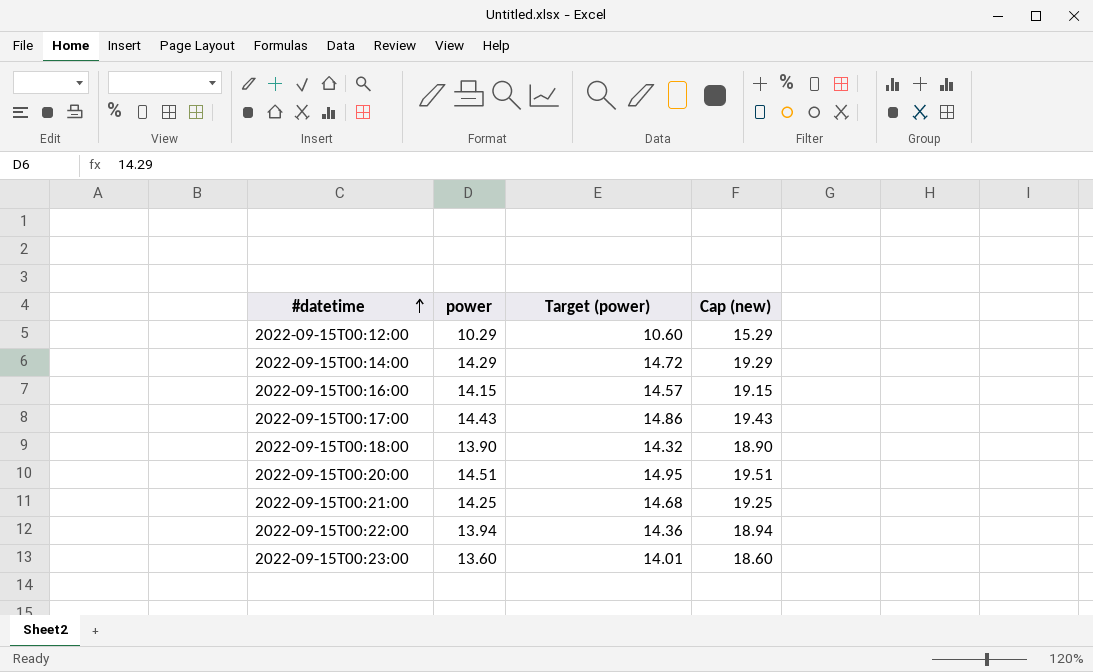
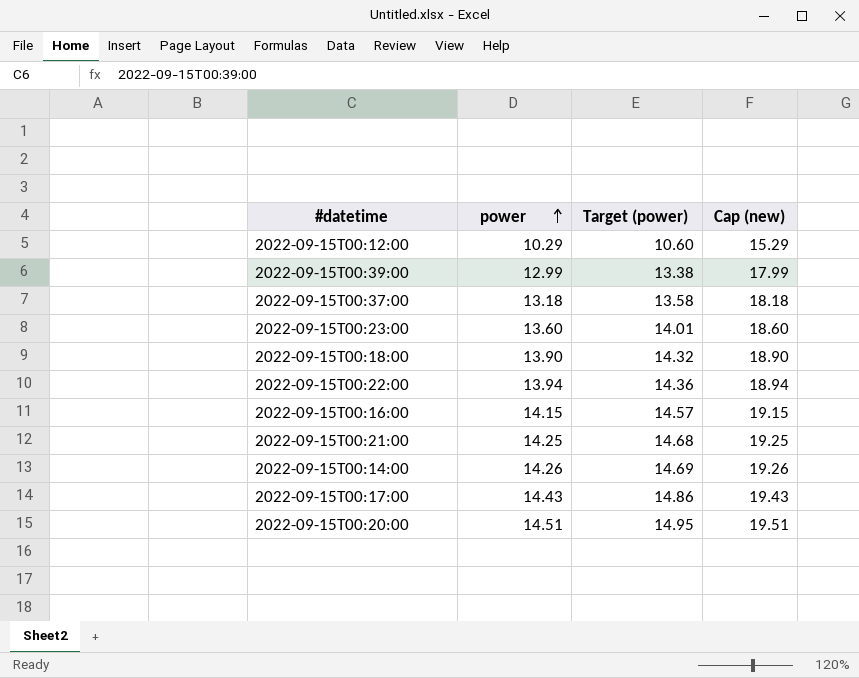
row order: #datetime ascending -> power ascending
row 2022-09-15T00:39:00: none -> 12.99 | 13.38 | 17.99
row 2022-09-15T00:37:00: none -> 13.18 | 13.58 | 18.18
2022-09-15T00:14:00 | power: 14.29 -> 14.26
2022-09-15T00:14:00 | Target (power): 14.72 -> 14.69
2022-09-15T00:14:00 | Cap (new): 19.29 -> 19.26

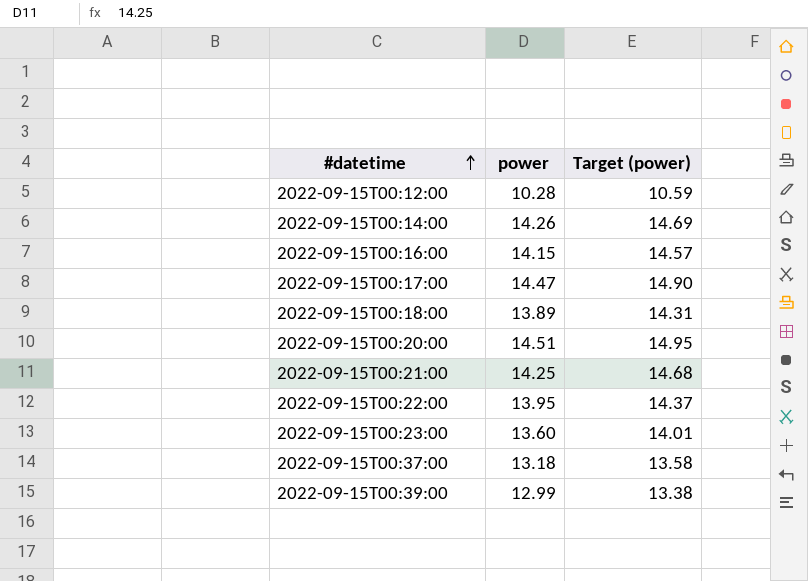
row order: power ascending -> #datetime ascending
column Cap (new) | formula: [power] + 5 -> none
2022-09-15T00:12:00 | power: 10.29 -> 10.28
2022-09-15T00:12:00 | Target (power): 10.60 -> 10.59
2022-09-15T00:17:00 | power: 14.43 -> 14.47
2022-09-15T00:17:00 | Target (power): 14.86 -> 14.90
2022-09-15T00:18:00 | power: 13.90 -> 13.89
2022-09-15T00:18:00 | Target (power): 14.32 -> 14.31
2022-09-15T00:22:00 | power: 13.94 -> 13.95
2022-09-15T00:22:00 | Target (power): 14.36 -> 14.37

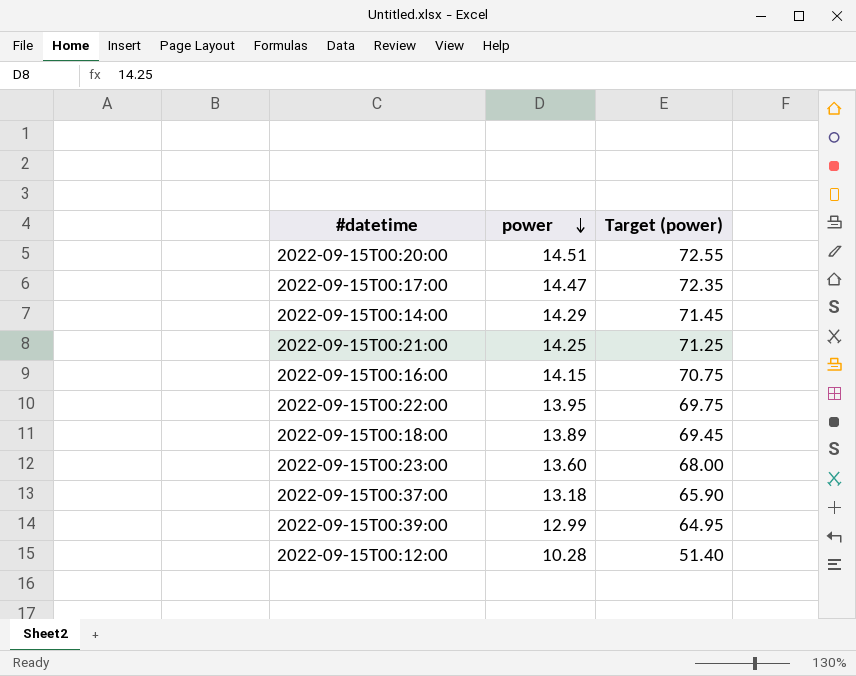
row order: #datetime ascending -> power descending
column Target (power) | formula: [power] * 1.03 -> [power] * 5
2022-09-15T00:14:00 | power: 14.26 -> 14.29

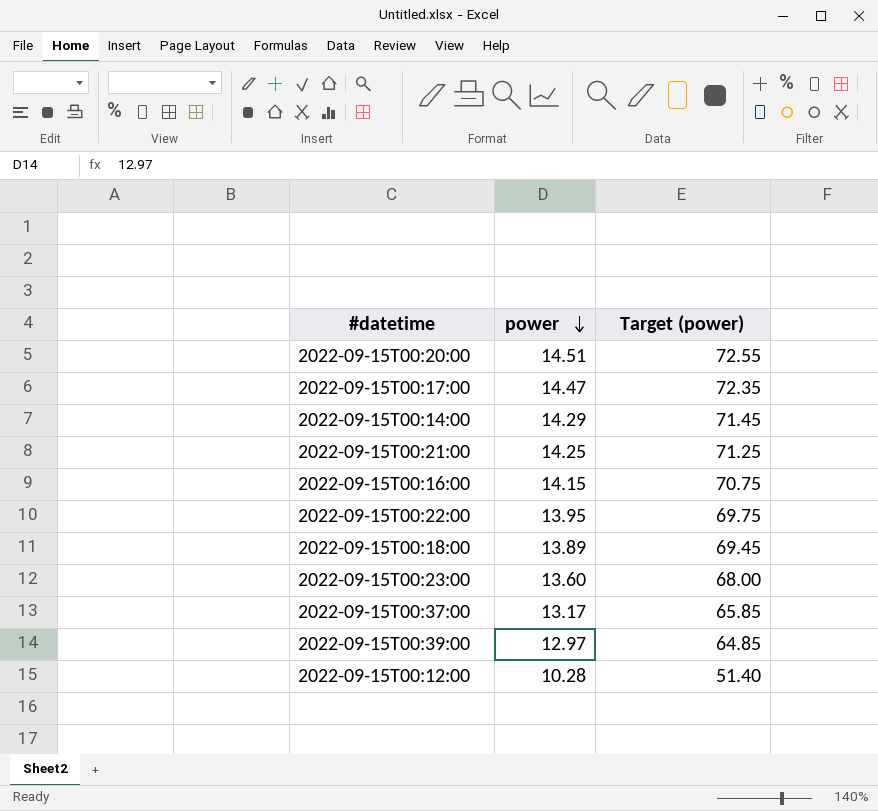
2022-09-15T00:37:00 | power: 13.18 -> 13.17
2022-09-15T00:37:00 | Target (power): 65.90 -> 65.85
2022-09-15T00:39:00 | power: 12.99 -> 12.97
2022-09-15T00:39:00 | Target (power): 64.95 -> 64.85

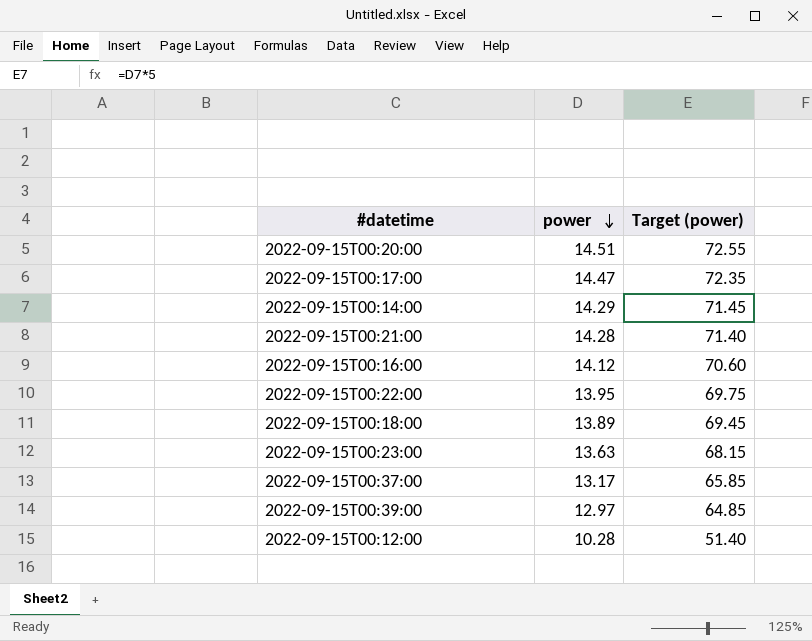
2022-09-15T00:21:00 | power: 14.25 -> 14.28
2022-09-15T00:21:00 | Target (power): 71.25 -> 71.40
2022-09-15T00:16:00 | power: 14.15 -> 14.12
2022-09-15T00:16:00 | Target (power): 70.75 -> 70.60
2022-09-15T00:23:00 | power: 13.60 -> 13.63
2022-09-15T00:23:00 | Target (power): 68.00 -> 68.15

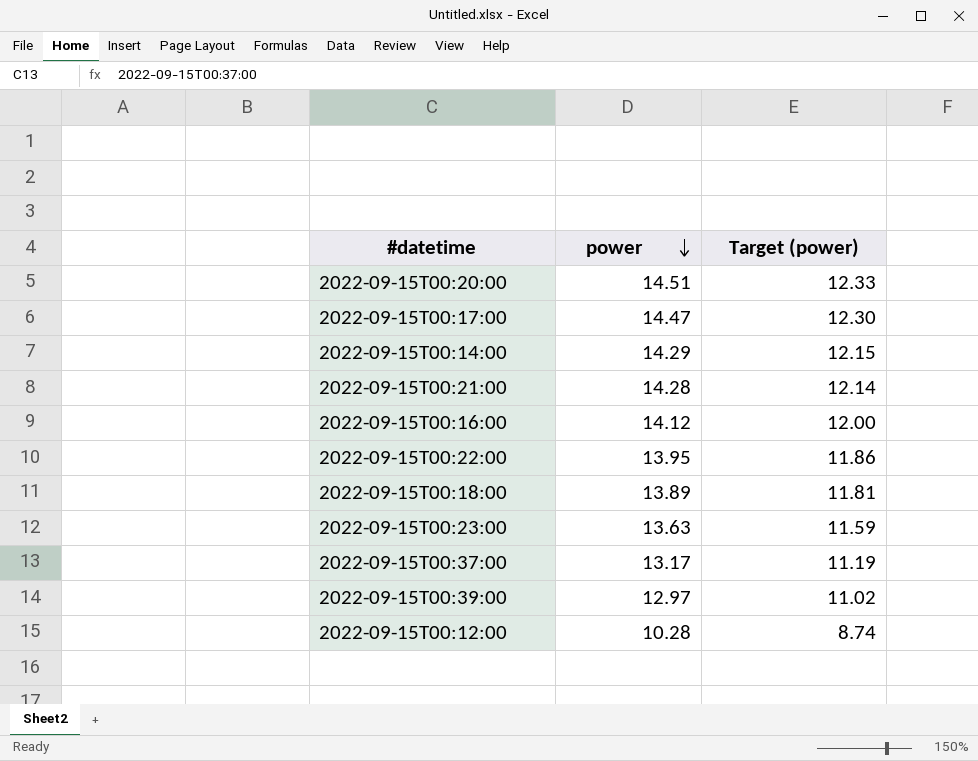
column Target (power) | formula: [power] * 5 -> [power] * 0.85

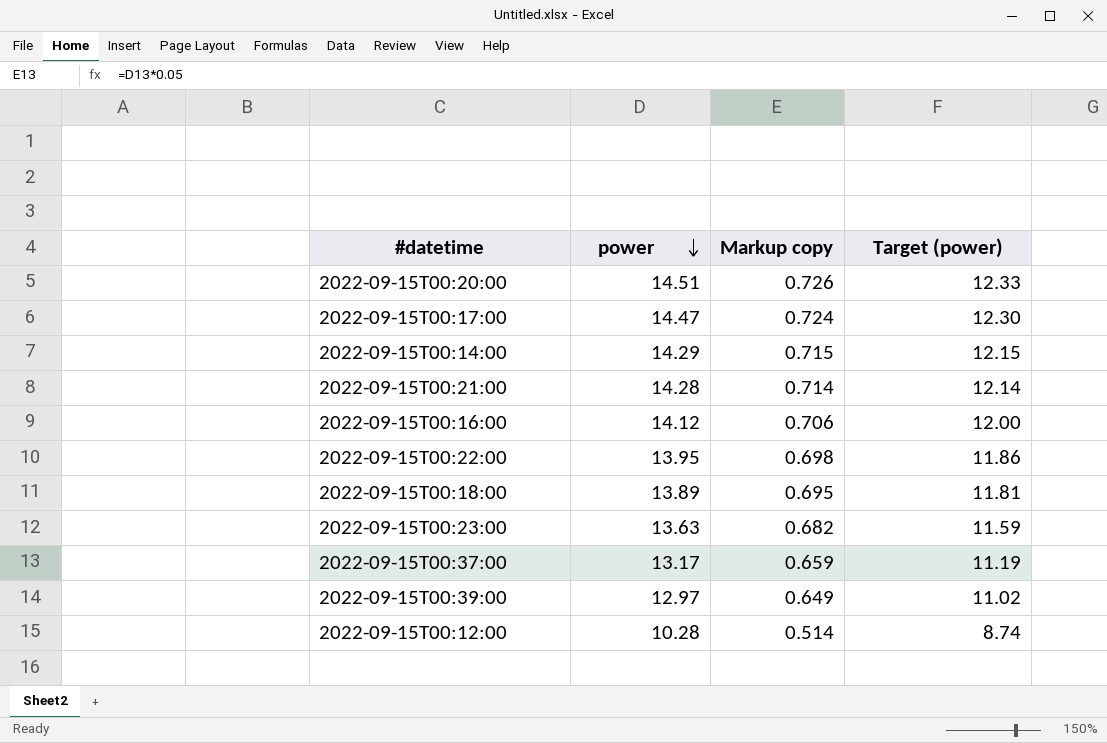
column Markup copy | formula: none -> [power] * 0.05

